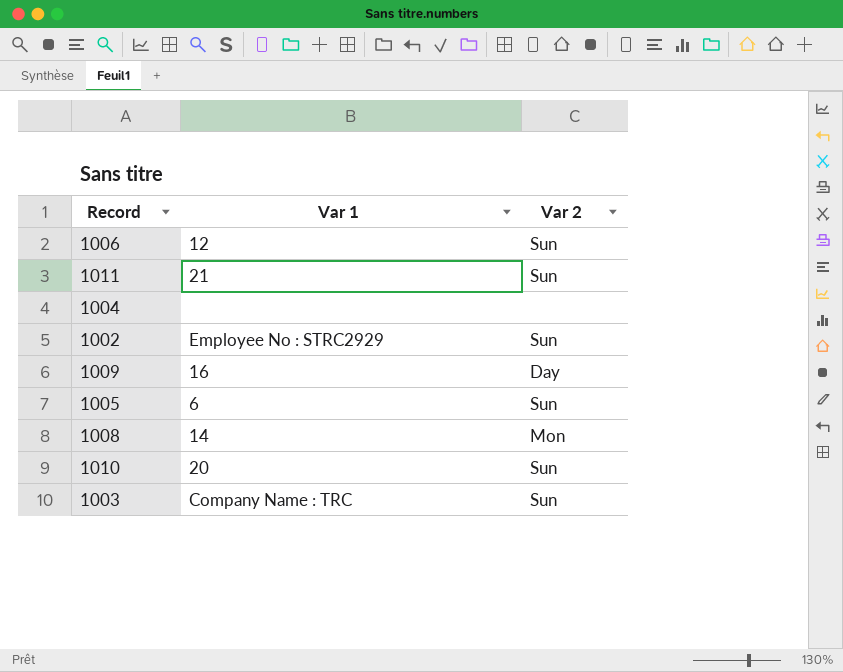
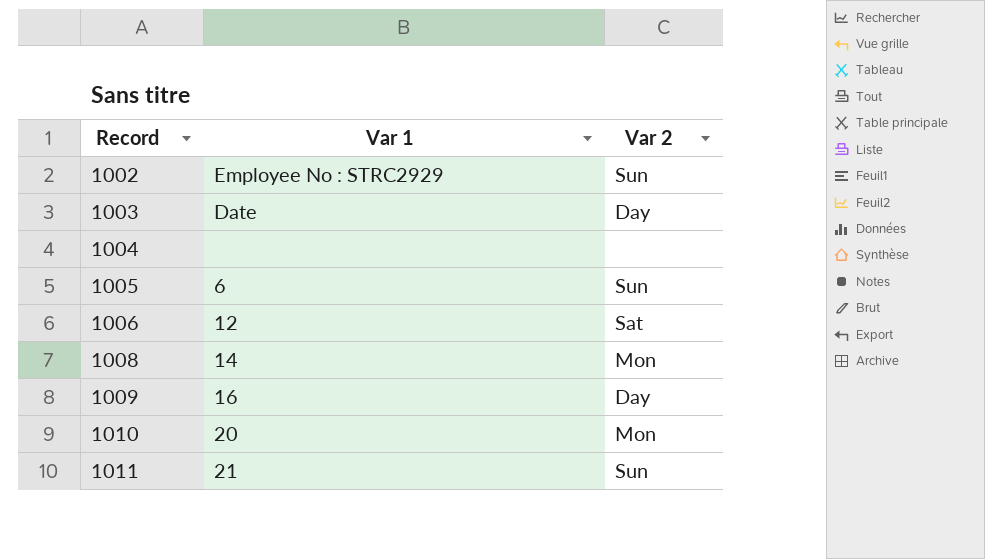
row order: none -> Record ascending
1003 | Var 1: Company Name : TRC -> Date
1003 | Var 2: Sun -> Day
1006 | Var 2: Sun -> Sat
1010 | Var 2: Sun -> Mon

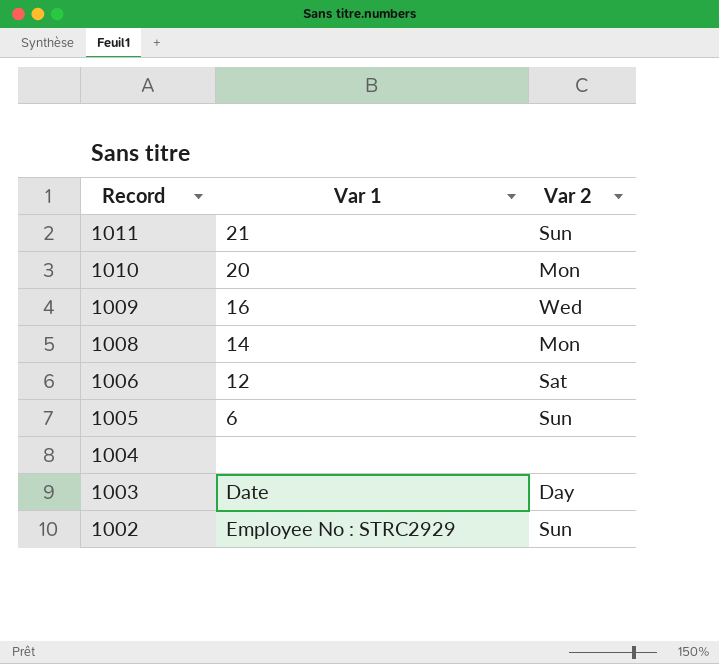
row order: Record ascending -> Record descending
1009 | Var 2: Day -> Wed

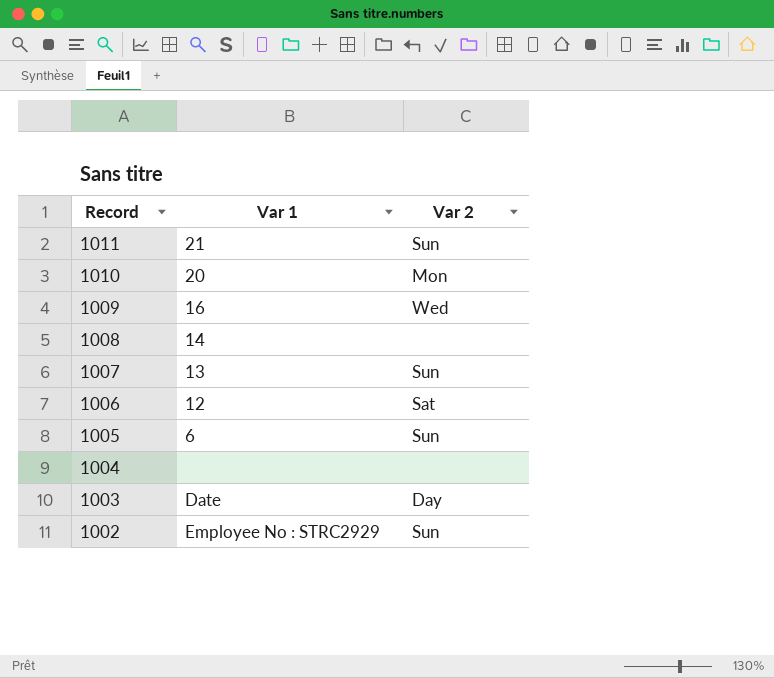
1008 | Var 2: Mon -> none
row 1007: none -> 13 | Sun

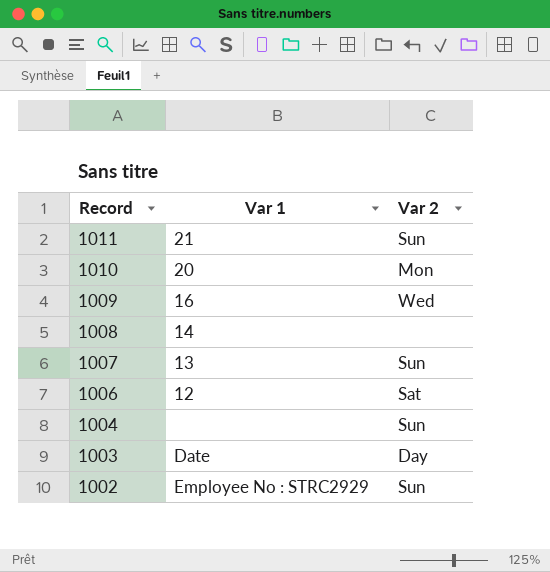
row 1005: 6 | Sun -> none
1004 | Var 2: none -> Sun

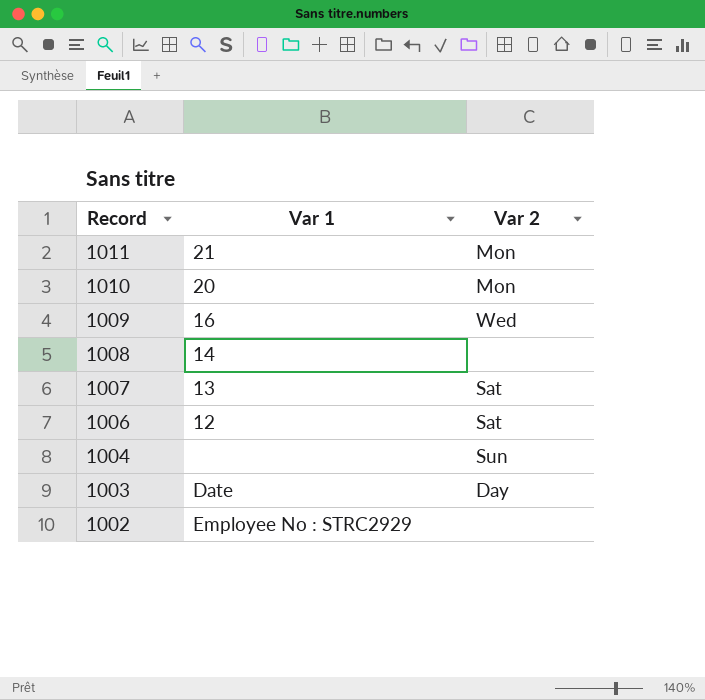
1011 | Var 2: Sun -> Mon
1007 | Var 2: Sun -> Sat
1002 | Var 2: Sun -> none

